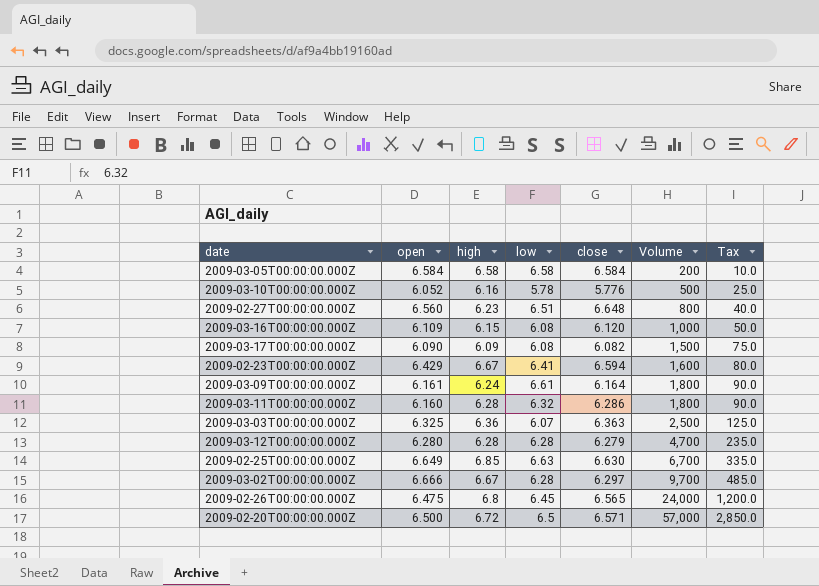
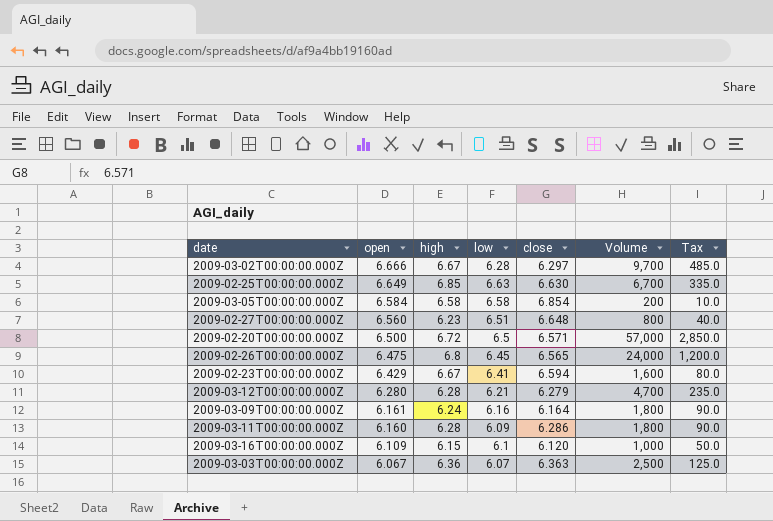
row order: Volume ascending -> open descending
row 2009-03-10T00:00:00.000Z: 6.052 | 6.16 | 5.78 | 5.776 | 500 | 25.0 -> none
row 2009-03-17T00:00:00.000Z: 6.090 | 6.09 | 6.08 | 6.082 | 1,500 | 75.0 -> none
2009-03-05T00:00:00.000Z | close: 6.584 -> 6.854
2009-03-12T00:00:00.000Z | low: 6.28 -> 6.21
2009-03-09T00:00:00.000Z | low: 6.61 -> 6.16
2009-03-11T00:00:00.000Z | low: 6.32 -> 6.09
2009-03-16T00:00:00.000Z | low: 6.08 -> 6.1
2009-03-03T00:00:00.000Z | open: 6.325 -> 6.067

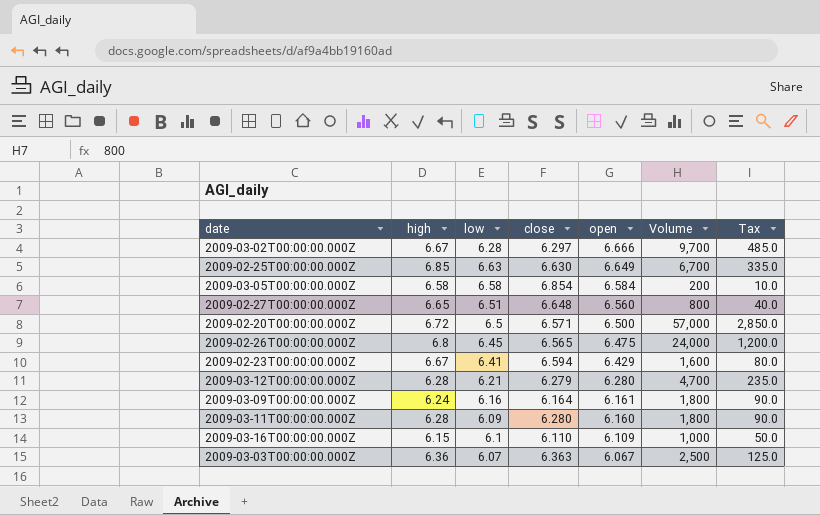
column open | position: 2 -> 5
2009-02-27T00:00:00.000Z | high: 6.23 -> 6.65
2009-03-11T00:00:00.000Z | close: 6.286 -> 6.280
2009-03-16T00:00:00.000Z | close: 6.120 -> 6.110

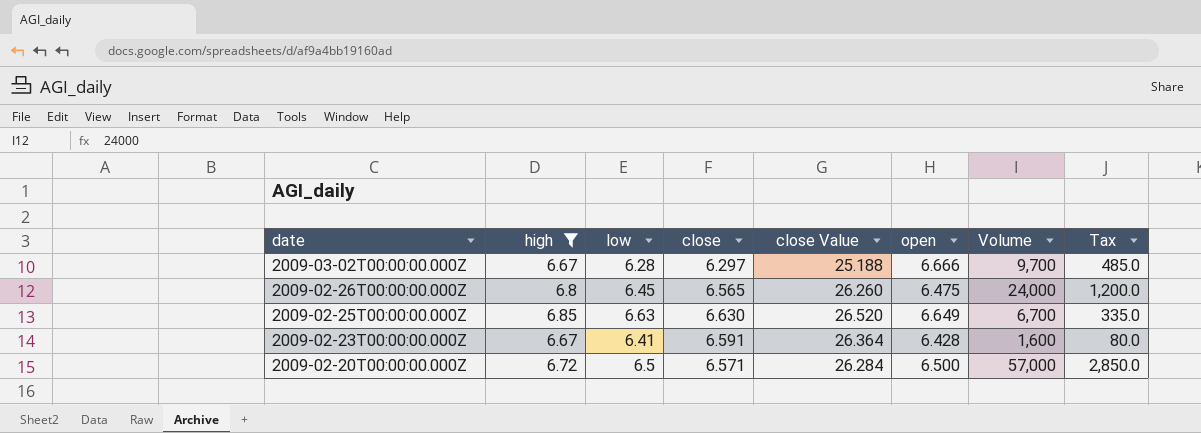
filter: none -> high >= 6.67
row order: open descending -> date descending
column close Value | formula: none -> [close] * 4
2009-02-23T00:00:00.000Z | close: 6.594 -> 6.591
2009-02-23T00:00:00.000Z | open: 6.429 -> 6.428

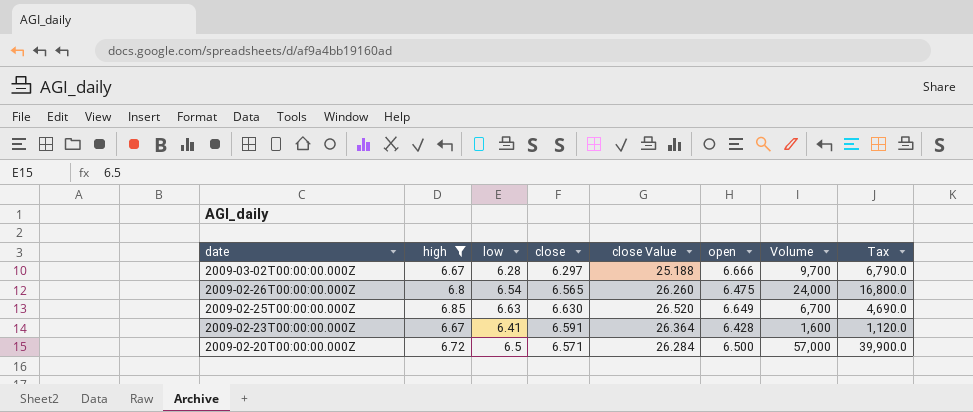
column Tax | formula: [Volume] * 0.05 -> [Volume] * 0.7
2009-02-26T00:00:00.000Z | low: 6.45 -> 6.54

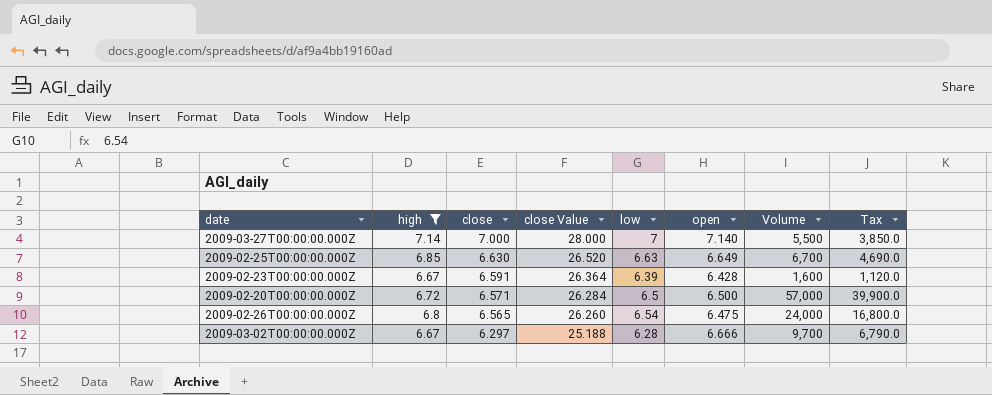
row order: date descending -> close descending
column low | position: 3 -> 5
row 2009-03-27T00:00:00.000Z: none -> 7.14 | 7.000 | 28.000 | 7 | 7.140 | 5,500 | 3,850.0
2009-02-23T00:00:00.000Z | low: 6.41 -> 6.39

